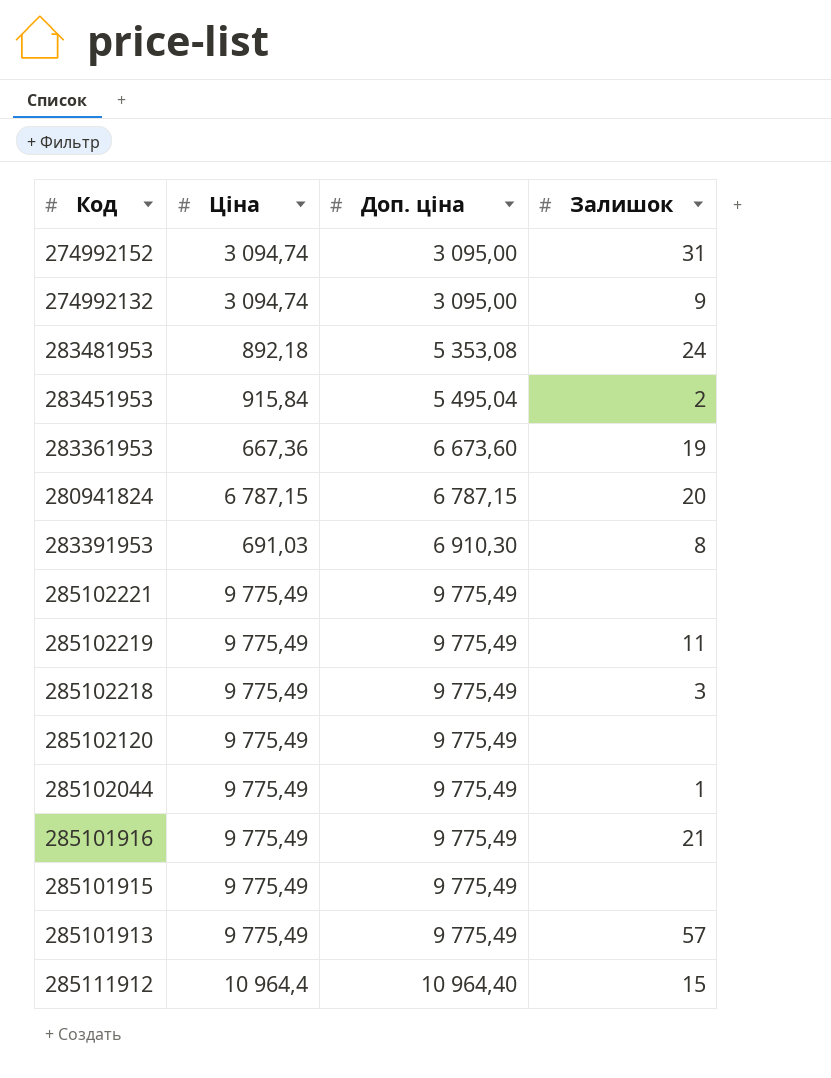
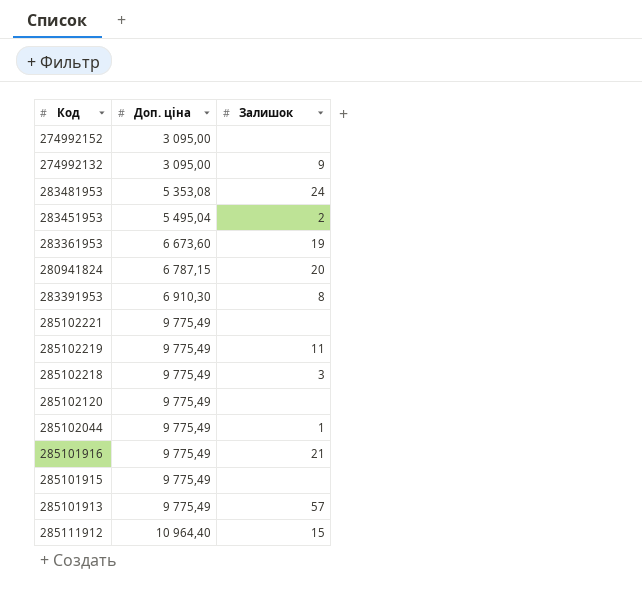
column Ціна | position: 2 -> none
274992152 | Залишок: 31 -> none

